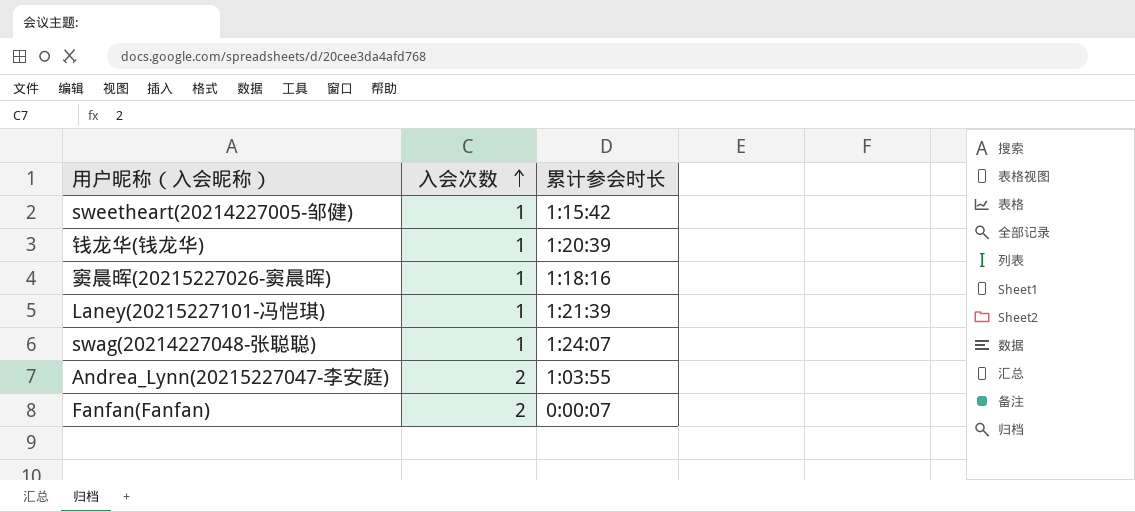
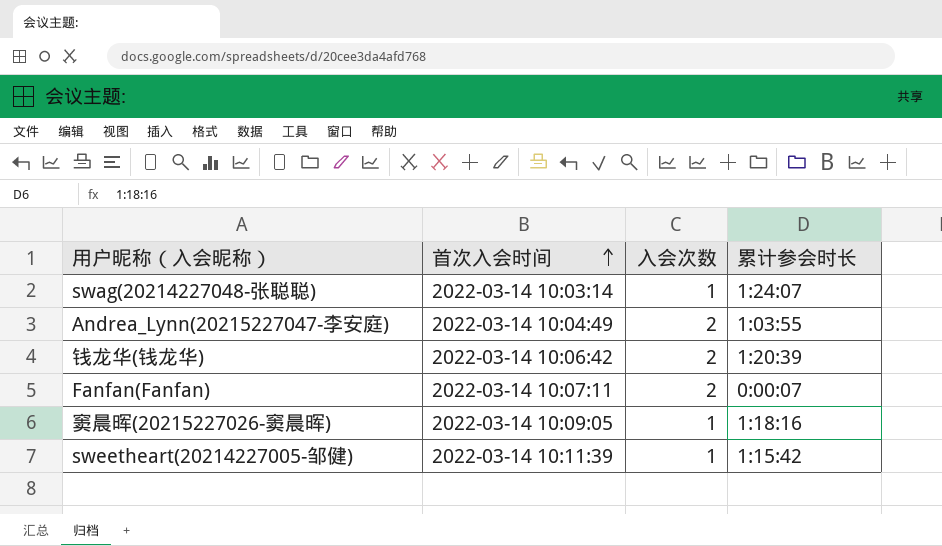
row order: 入会次数 ascending -> 首次入会时间 ascending
column 首次入会时间 | position: none -> 2
row Laney(20215227101-冯恺琪): 1 | 1:21:39 -> none
钱龙华(钱龙华) | 入会次数: 1 -> 2

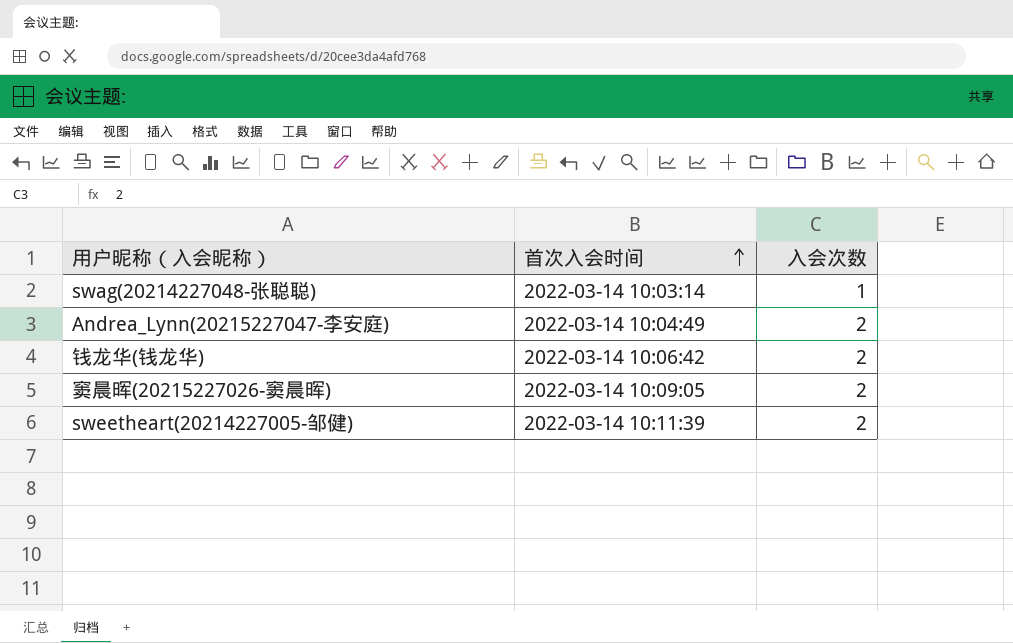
column 累计参会时长 | position: 4 -> none
row Fanfan(Fanfan): 2022-03-14 10:07:11 | 2 | 0:00:07 -> none
窦晨晖(20215227026-窦晨晖) | 入会次数: 1 -> 2
sweetheart(20214227005-邹健) | 入会次数: 1 -> 2

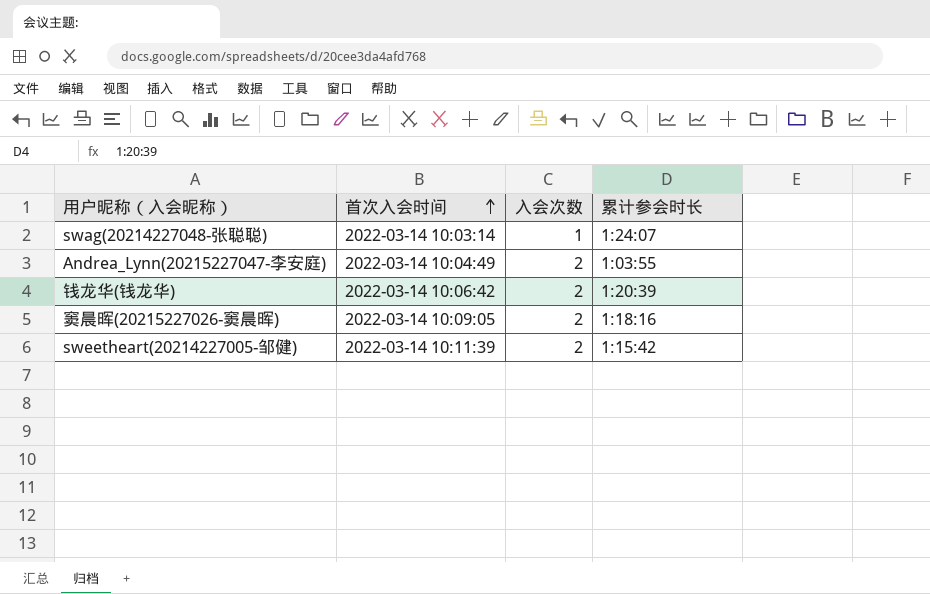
column 累计参会时长 | position: none -> 4

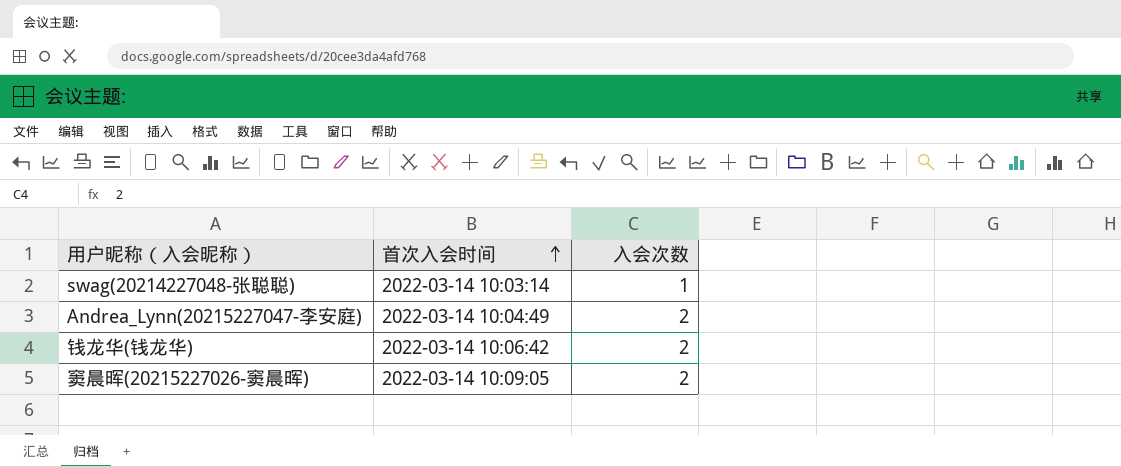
column 累计参会时长 | position: 4 -> none
row sweetheart(20214227005-邹健): 2022-03-14 10:11:39 | 2 | 1:15:42 -> none

